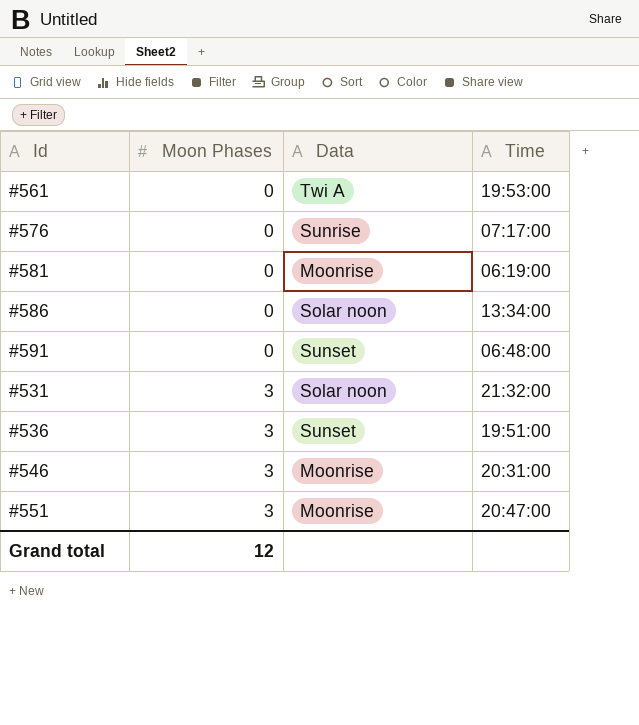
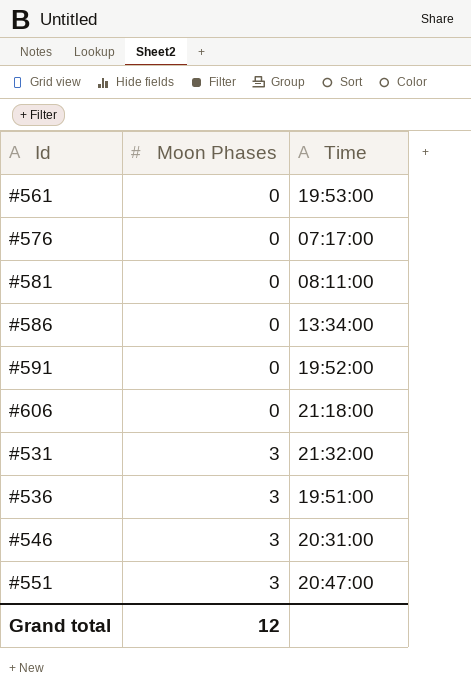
column Data | position: 3 -> none
#581 | Time: 06:19:00 -> 08:11:00
#591 | Time: 06:48:00 -> 19:52:00
row #606: none -> 0 | 21:18:00

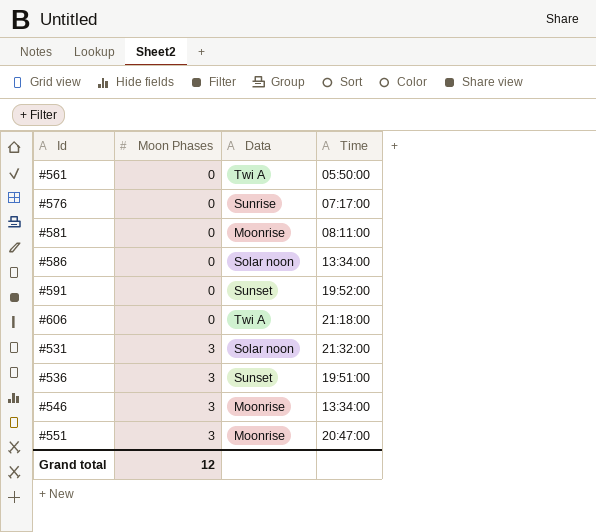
column Data | position: none -> 3
#561 | Time: 19:53:00 -> 05:50:00
#546 | Time: 20:31:00 -> 13:34:00

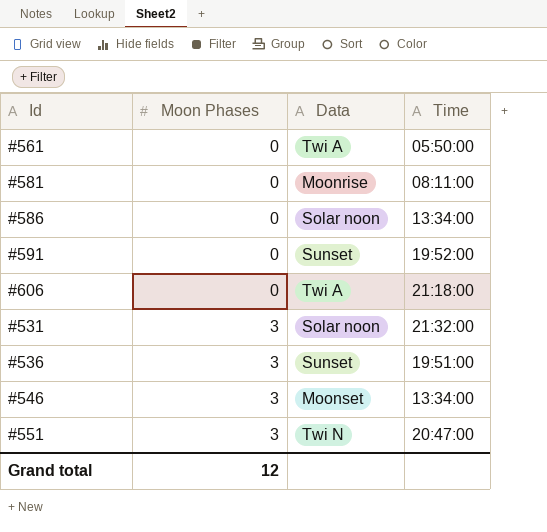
row #576: 0 | Sunrise | 07:17:00 -> none
#546 | Data: Moonrise -> Moonset
#551 | Data: Moonrise -> Twi N

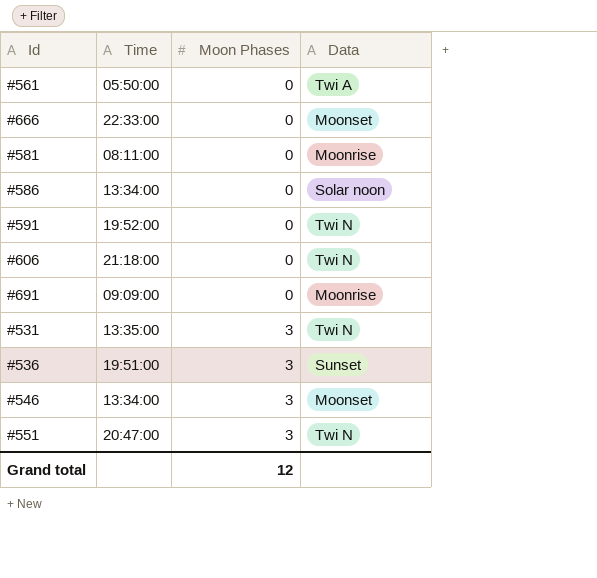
column Time | position: 4 -> 2
row #666: none -> 22:33:00 | 0 | Moonset
#591 | Data: Sunset -> Twi N
#606 | Data: Twi A -> Twi N
row #691: none -> 09:09:00 | 0 | Moonrise
#531 | Time: 21:32:00 -> 13:35:00
#531 | Data: Solar noon -> Twi N

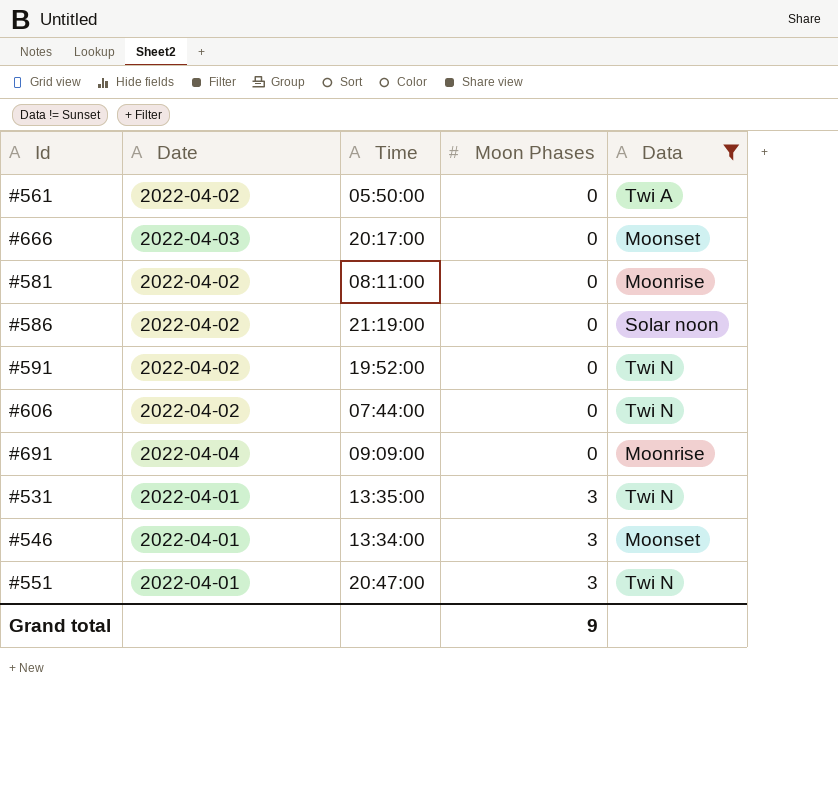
filter: none -> Data != Sunset
column Date | position: none -> 2
#666 | Time: 22:33:00 -> 20:17:00
#586 | Time: 13:34:00 -> 21:19:00
#606 | Time: 21:18:00 -> 07:44:00
Grand total | Moon Phases: 12 -> 9

